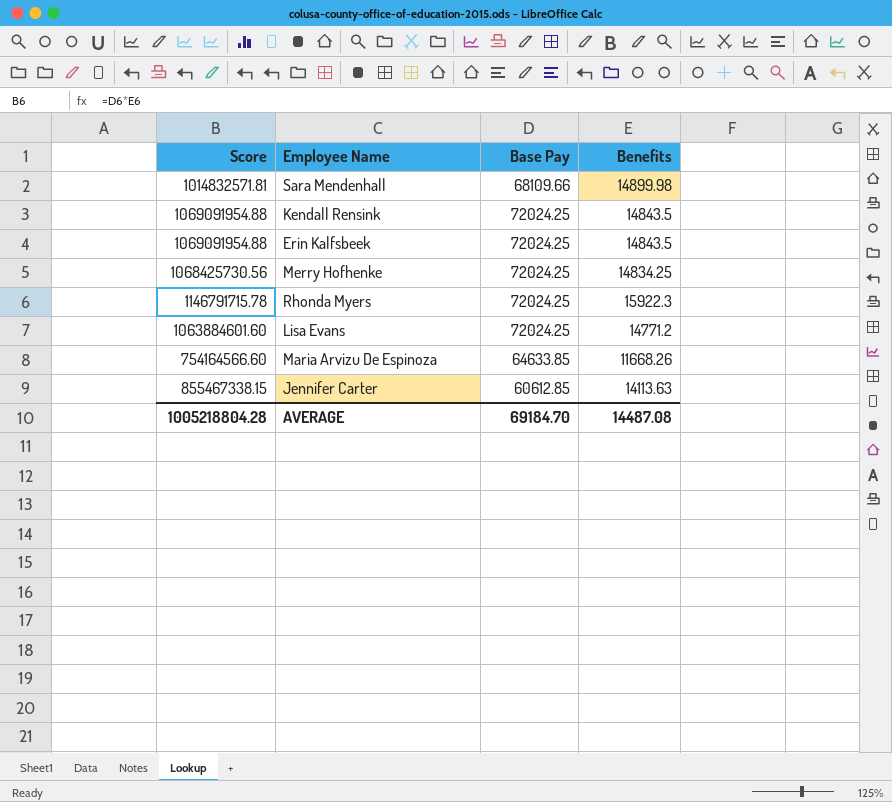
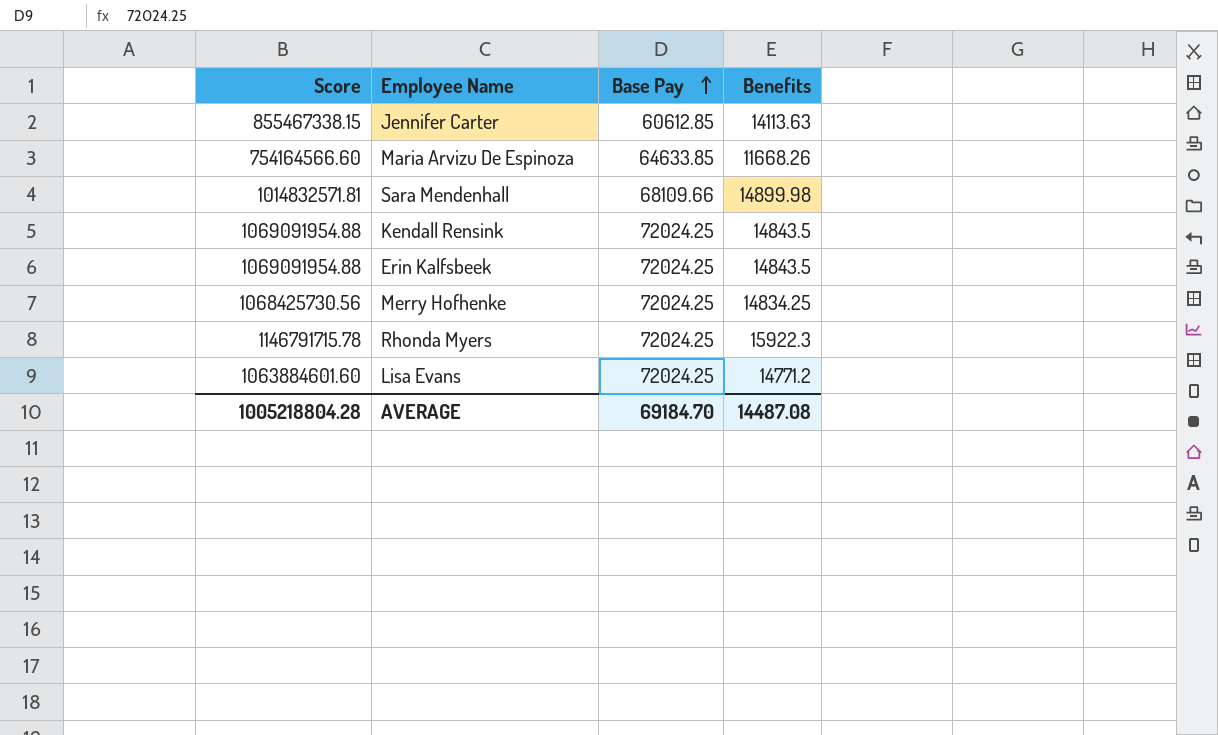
row order: none -> Base Pay ascending

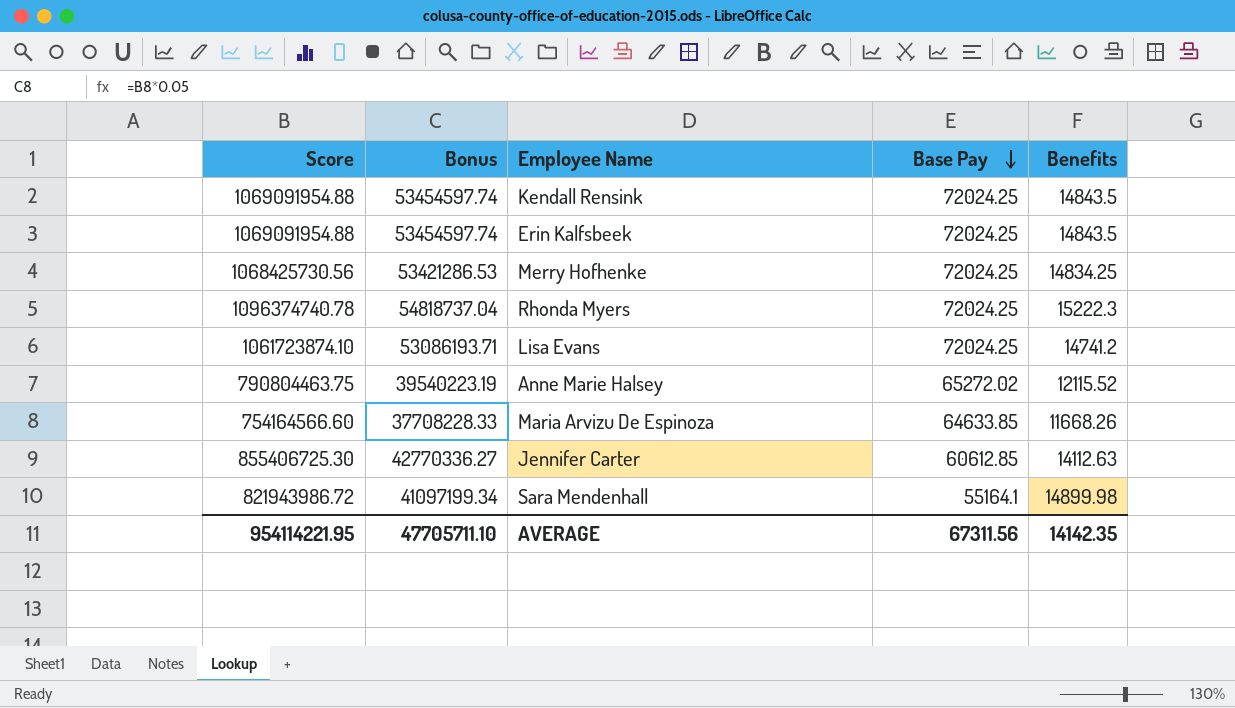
row order: Base Pay ascending -> Base Pay descending
column Bonus | formula: none -> [Score] * 0.05
Rhonda Myers | Score: 1146791715.78 -> 1096374740.78
Rhonda Myers | Benefits: 15922.3 -> 15222.3
Lisa Evans | Score: 1063884601.60 -> 1061723874.10
Lisa Evans | Benefits: 14771.2 -> 14741.2
row Anne Marie Halsey: none -> 790804463.75 | 39540223.19 | 65272.02 | 12115.52
Jennifer Carter | Score: 855467338.15 -> 855406725.30
Jennifer Carter | Benefits: 14113.63 -> 14112.63
Sara Mendenhall | Score: 1014832571.81 -> 821943986.72
Sara Mendenhall | Base Pay: 68109.66 -> 55164.1
AVERAGE | Score: 1005218804.28 -> 954114221.95
AVERAGE | Base Pay: 69184.70 -> 67311.56
AVERAGE | Benefits: 14487.08 -> 14142.35

